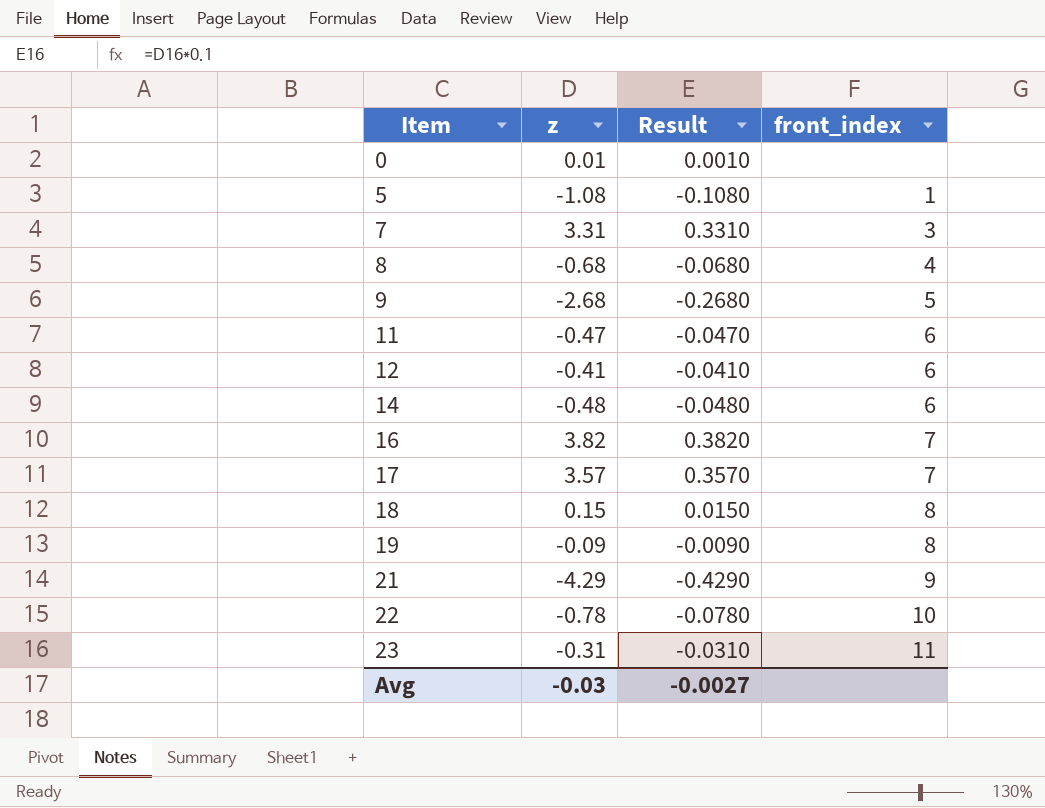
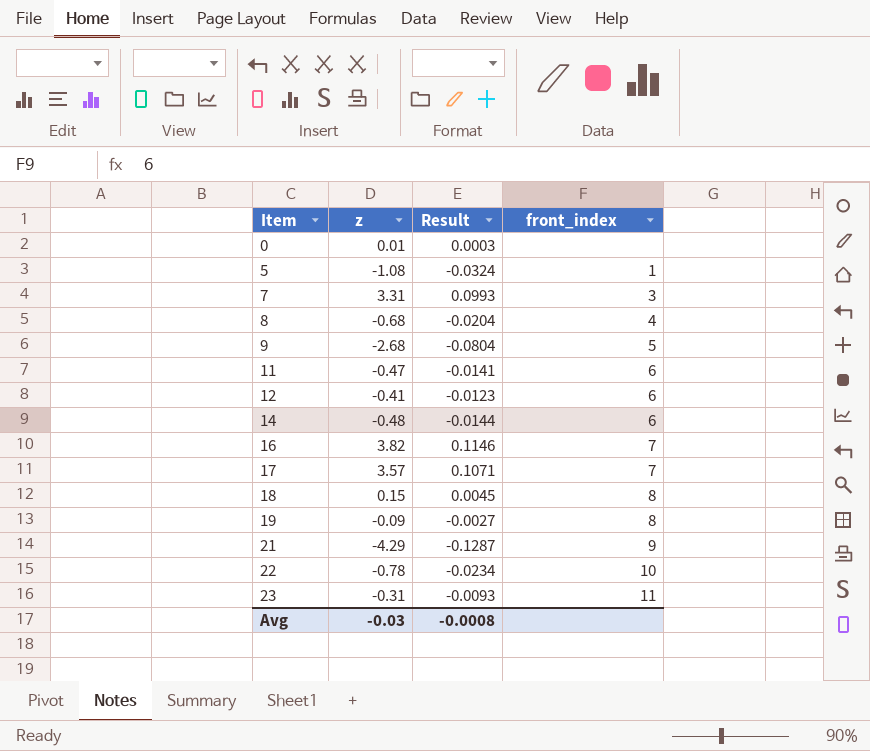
column Result | formula: [z] * 0.1 -> [z] * 0.03
Avg | Result: -0.0027 -> -0.0008

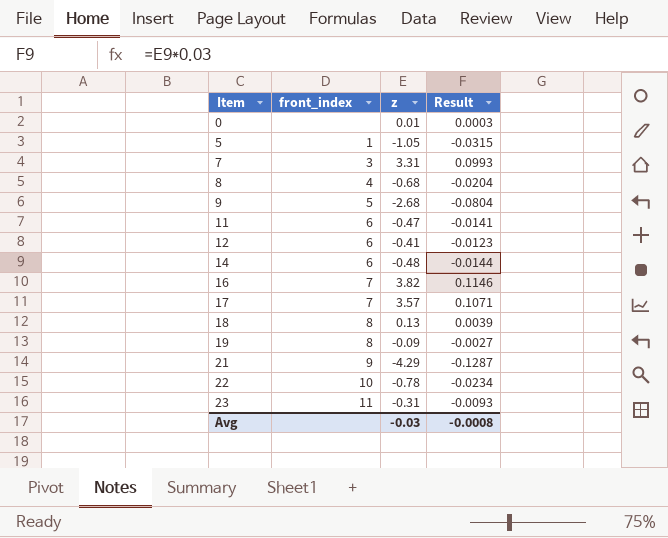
column front_index | position: 4 -> 2
5 | z: -1.08 -> -1.05
5 | Result: -0.0324 -> -0.0315
18 | z: 0.15 -> 0.13
18 | Result: 0.0045 -> 0.0039

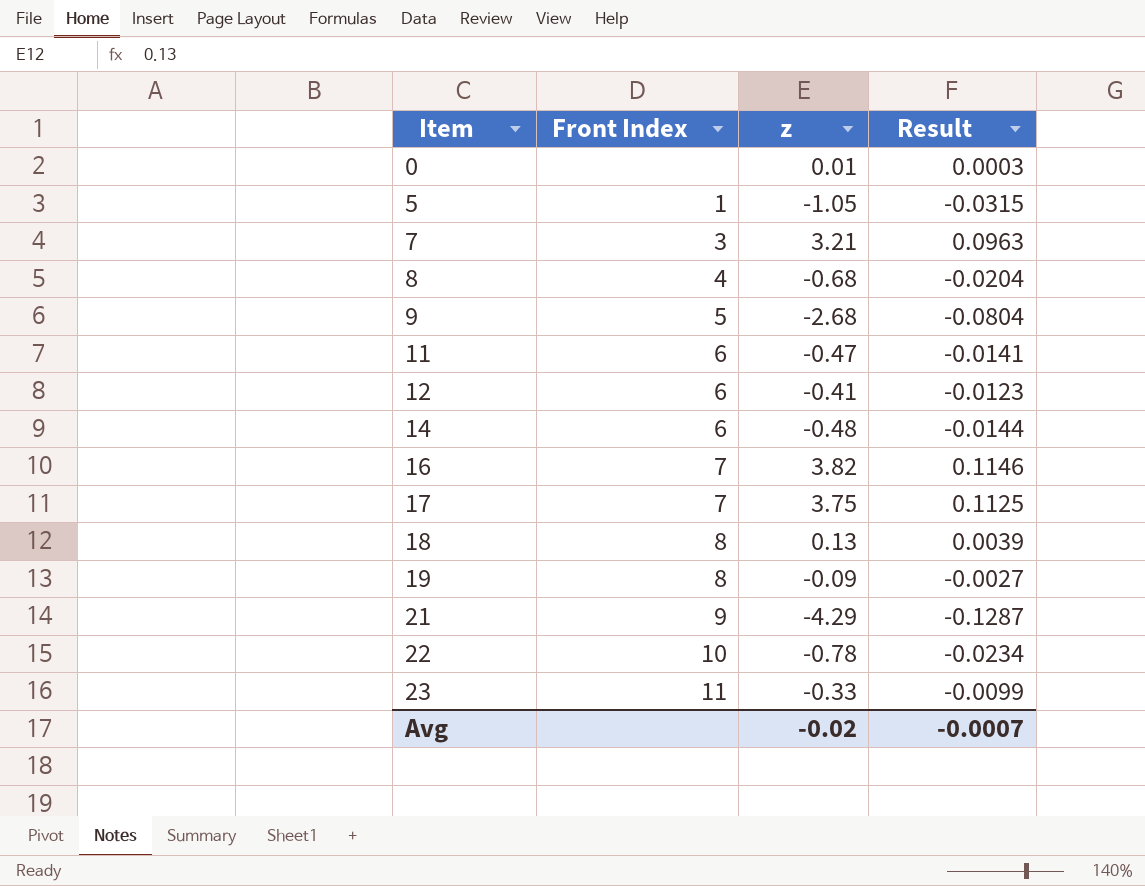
column name: front_index -> Front Index
7 | z: 3.31 -> 3.21
7 | Result: 0.0993 -> 0.0963
17 | z: 3.57 -> 3.75
17 | Result: 0.1071 -> 0.1125
23 | z: -0.31 -> -0.33
23 | Result: -0.0093 -> -0.0099
Avg | z: -0.03 -> -0.02
Avg | Result: -0.0008 -> -0.0007

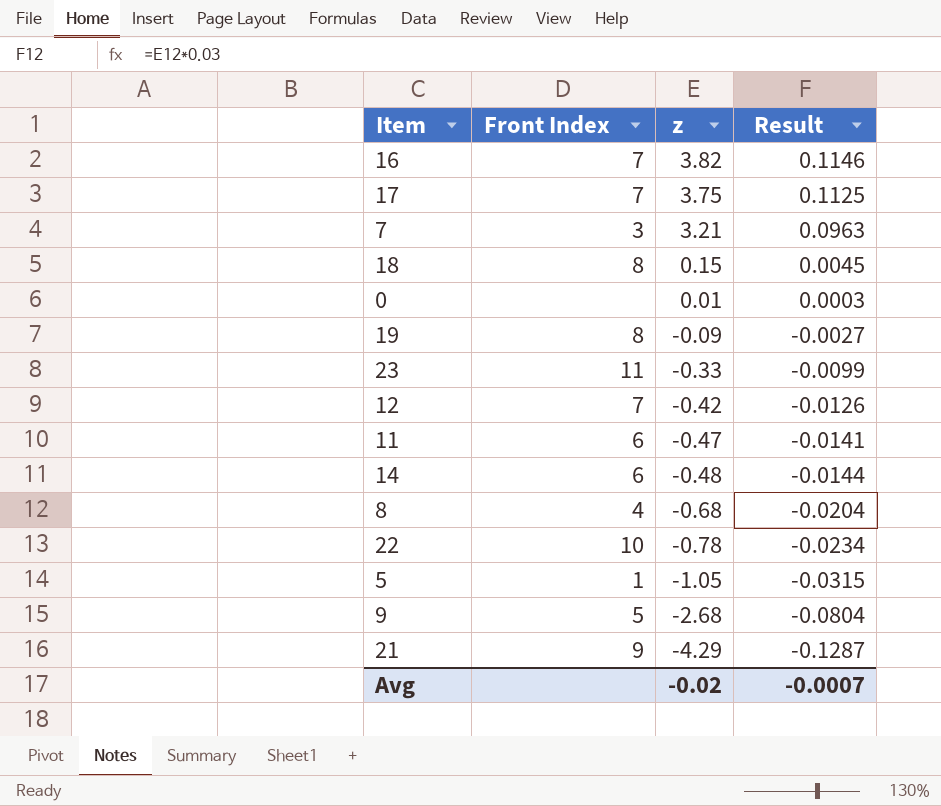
row order: Item ascending -> z descending
18 | z: 0.13 -> 0.15
18 | Result: 0.0039 -> 0.0045
12 | Front Index: 6 -> 7
12 | z: -0.41 -> -0.42
12 | Result: -0.0123 -> -0.0126

